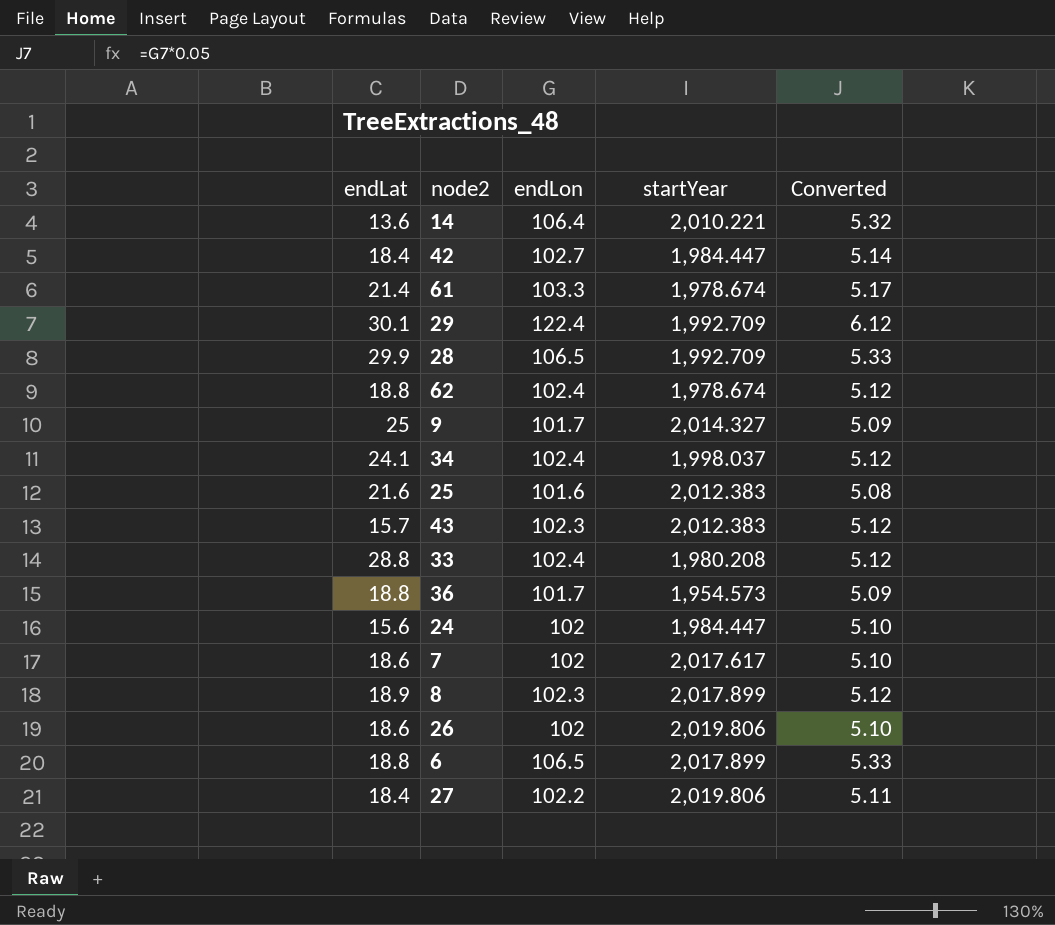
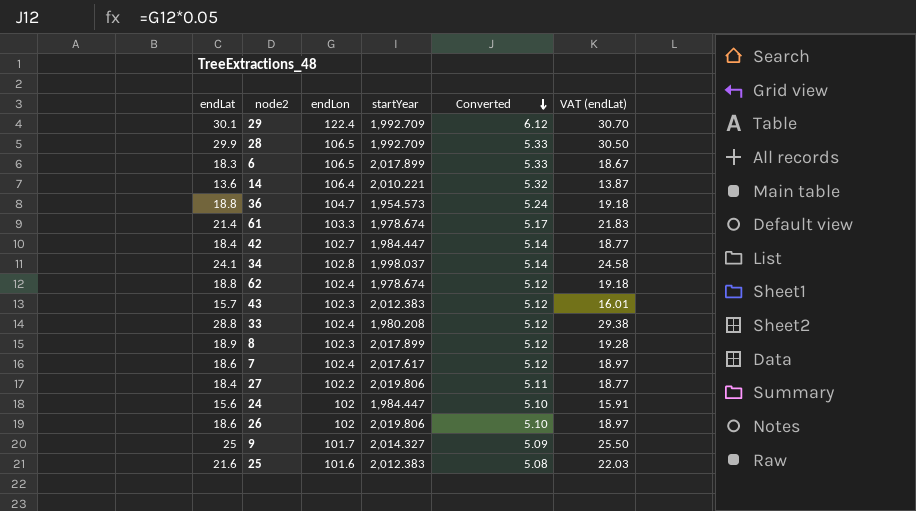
row order: none -> Converted descending
column VAT (endLat) | formula: none -> [endLat] * 1.02
6 | endLat: 18.8 -> 18.3
36 | endLon: 101.7 -> 104.7
36 | Converted: 5.09 -> 5.24
34 | endLon: 102.4 -> 102.8
34 | Converted: 5.12 -> 5.14
7 | endLon: 102 -> 102.4
7 | Converted: 5.10 -> 5.12

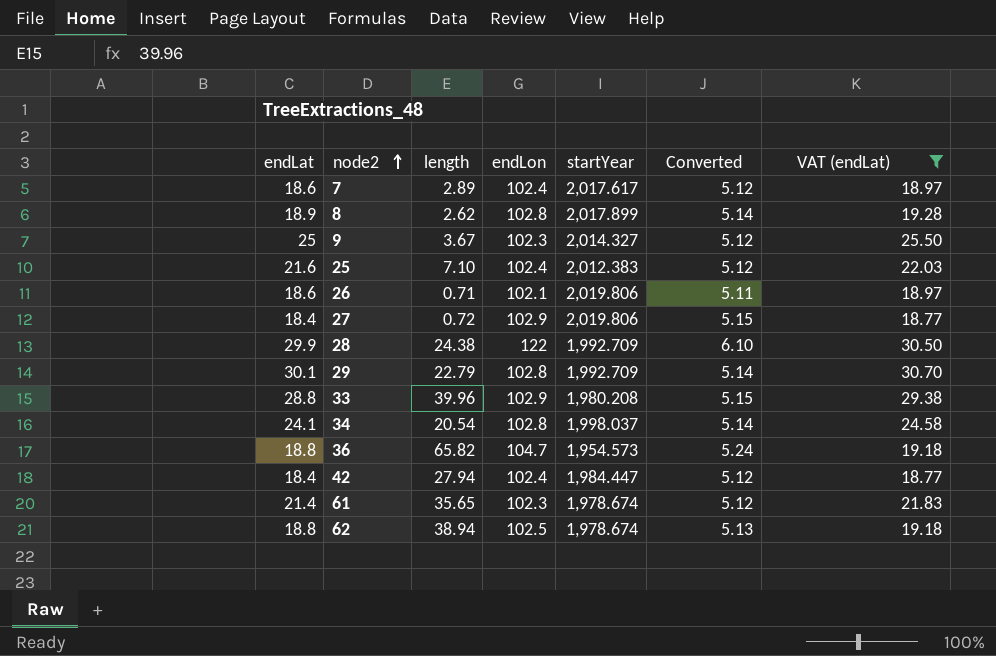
filter: none -> VAT (endLat) >= 18.77
row order: Converted descending -> node2 ascending
column length | position: none -> 3
8 | endLon: 102.3 -> 102.8
8 | Converted: 5.12 -> 5.14
9 | endLon: 101.7 -> 102.3
9 | Converted: 5.09 -> 5.12
25 | endLon: 101.6 -> 102.4
25 | Converted: 5.08 -> 5.12
26 | endLon: 102 -> 102.1
26 | Converted: 5.10 -> 5.11
27 | endLon: 102.2 -> 102.9
27 | Converted: 5.11 -> 5.15
28 | endLon: 106.5 -> 122
28 | Converted: 5.33 -> 6.10
29 | endLon: 122.4 -> 102.8
29 | Converted: 6.12 -> 5.14
33 | endLon: 102.4 -> 102.9
33 | Converted: 5.12 -> 5.15
42 | endLon: 102.7 -> 102.4
42 | Converted: 5.14 -> 5.12
61 | endLon: 103.3 -> 102.3
61 | Converted: 5.17 -> 5.12
62 | endLon: 102.4 -> 102.5
62 | Converted: 5.12 -> 5.13

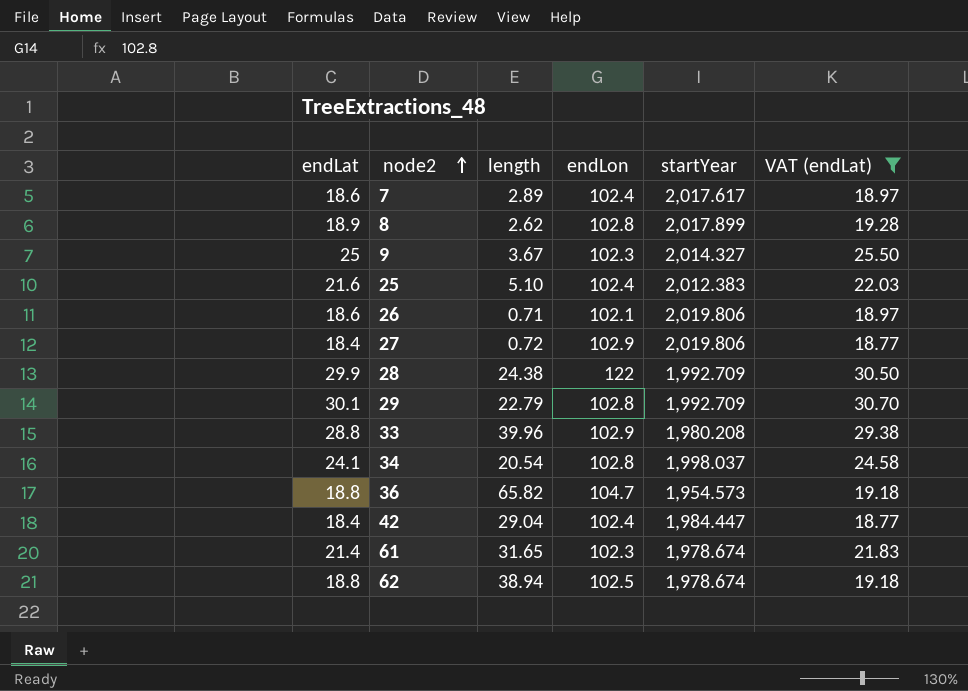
column Converted | formula: [endLon] * 0.05 -> none
25 | length: 7.10 -> 5.10
42 | length: 27.94 -> 29.04
61 | length: 35.65 -> 31.65

